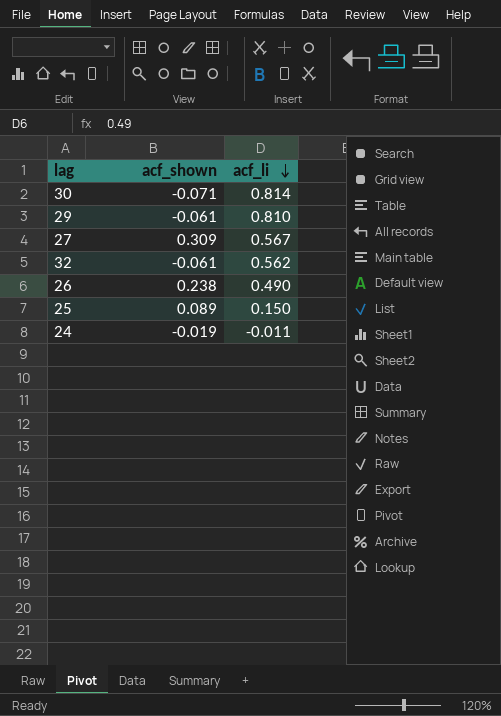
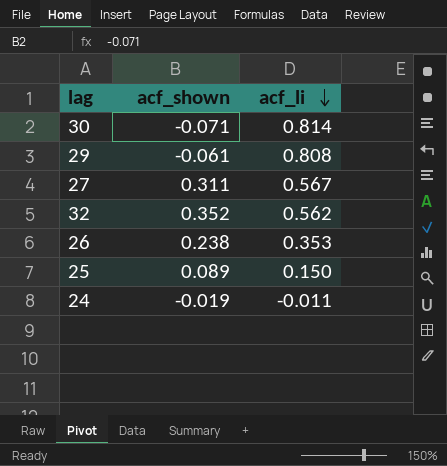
29 | acf_li: 0.810 -> 0.808
27 | acf_shown: 0.309 -> 0.311
32 | acf_shown: -0.061 -> 0.352
26 | acf_li: 0.490 -> 0.353

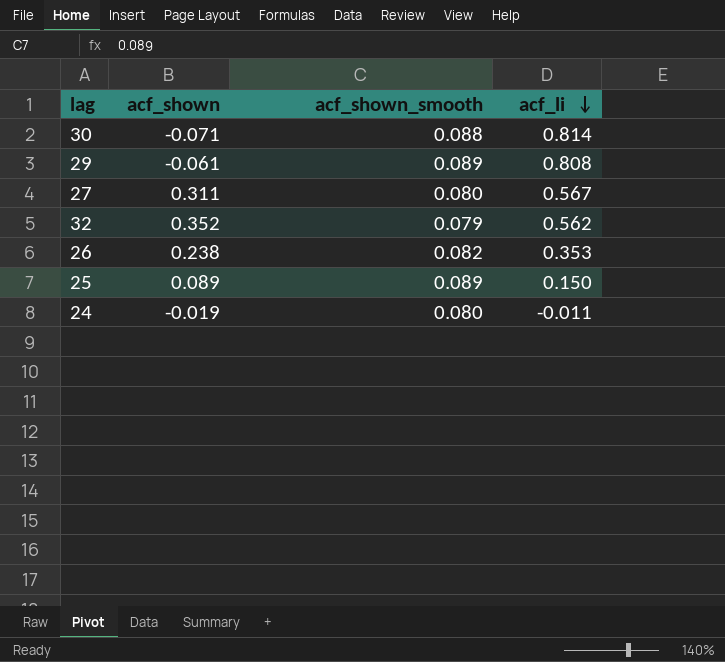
column acf_shown_smooth | position: none -> 3

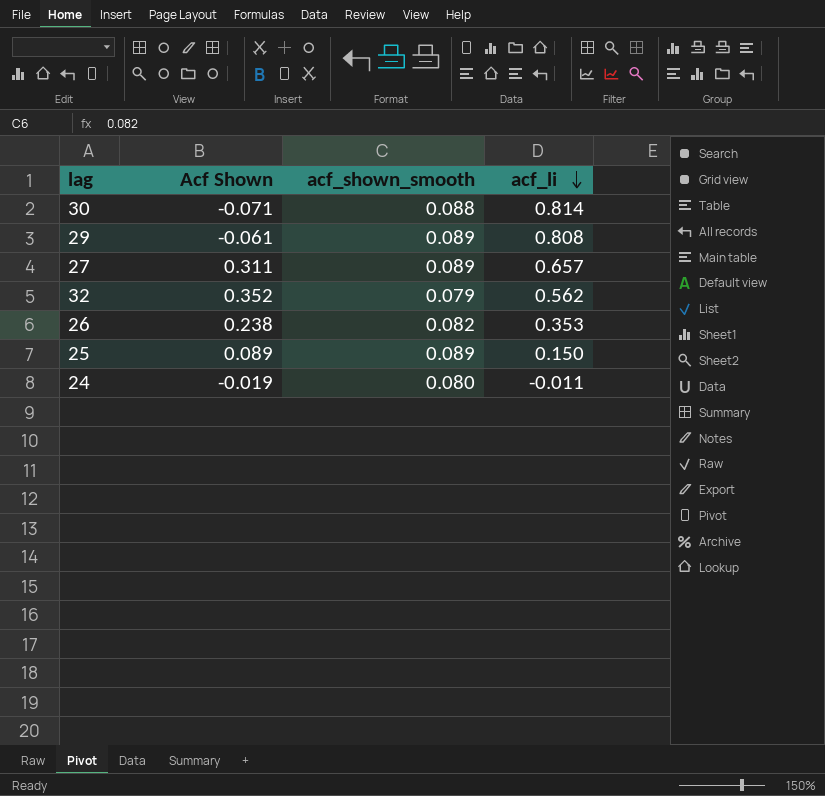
column name: acf_shown -> Acf Shown
27 | acf_shown_smooth: 0.080 -> 0.089
27 | acf_li: 0.567 -> 0.657

